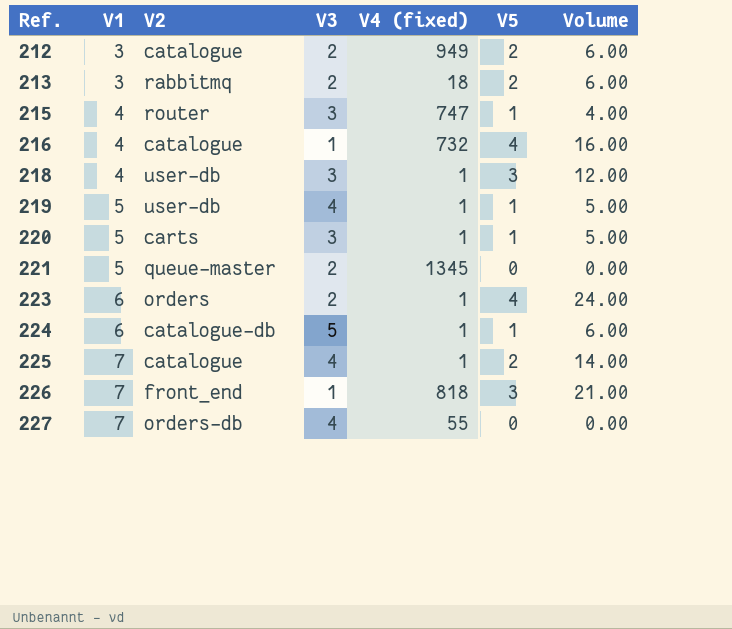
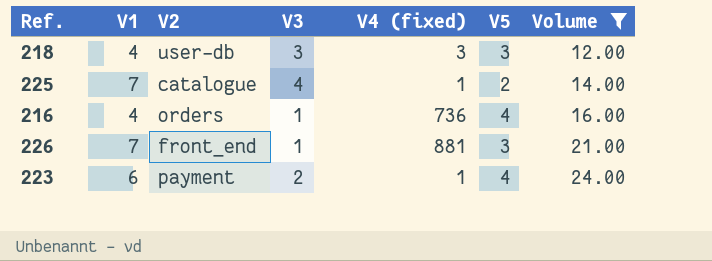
filter: none -> Volume >= 12.00
row order: Ref. ascending -> Volume ascending
218 | V4 (fixed): 1 -> 3
216 | V2: catalogue -> orders
216 | V4 (fixed): 732 -> 736
226 | V4 (fixed): 818 -> 881
223 | V2: orders -> payment

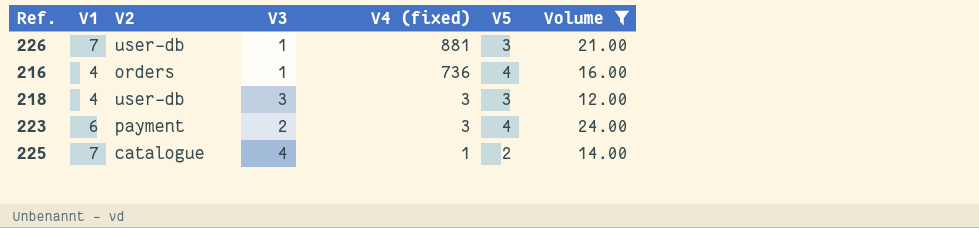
row order: Volume ascending -> V4 (fixed) descending
226 | V2: front_end -> user-db
223 | V4 (fixed): 1 -> 3

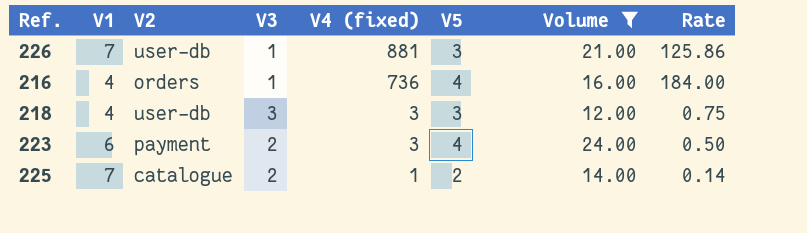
column Rate | formula: none -> [V4 (fixed)] / [V1]
225 | V3: 4 -> 2

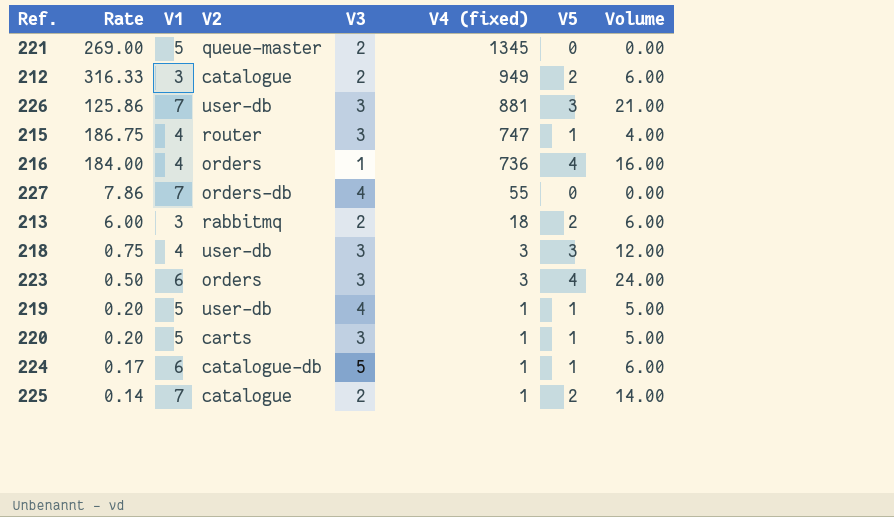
filter: Volume >= 12.00 -> none
column Rate | position: 8 -> 2
226 | V3: 1 -> 3
223 | V2: payment -> orders
223 | V3: 2 -> 3

